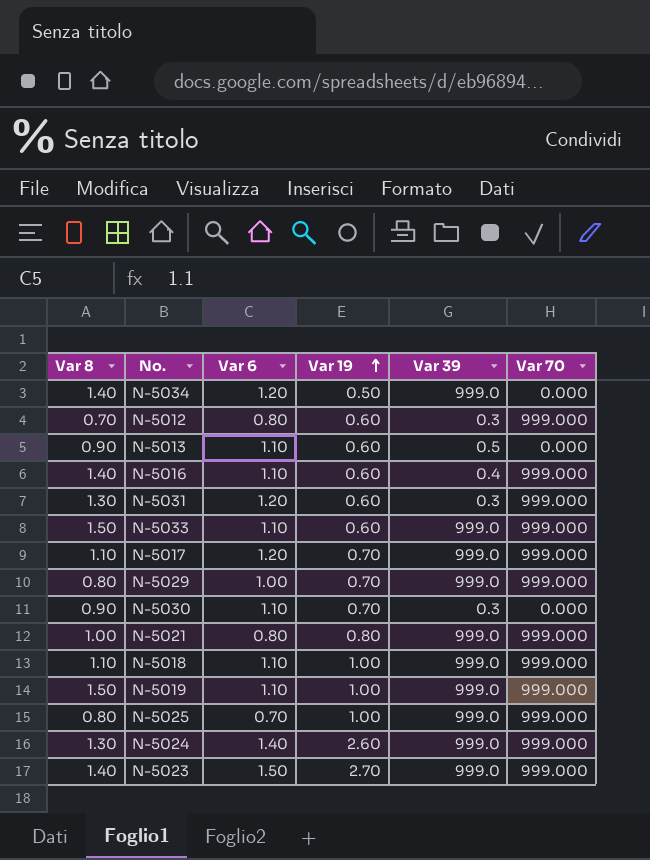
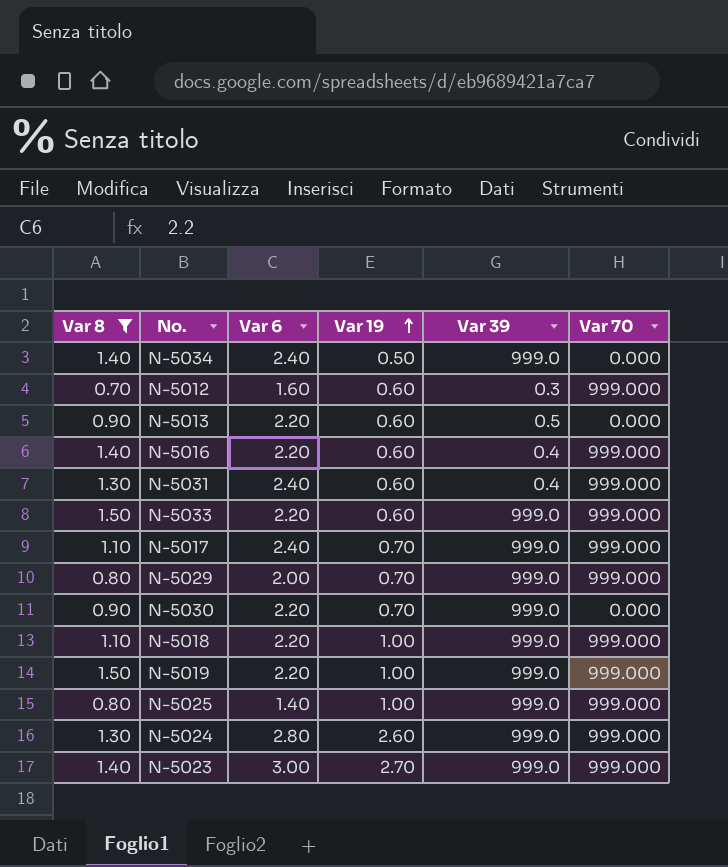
filter: none -> Var 8 != 1.00
N-5034 | Var 6: 1.20 -> 2.40
N-5012 | Var 6: 0.80 -> 1.60
N-5013 | Var 6: 1.10 -> 2.20
N-5016 | Var 6: 1.10 -> 2.20
N-5031 | Var 6: 1.20 -> 2.40
N-5031 | Var 39: 0.3 -> 0.4
N-5033 | Var 6: 1.10 -> 2.20
N-5017 | Var 6: 1.20 -> 2.40
N-5029 | Var 6: 1.00 -> 2.00
N-5030 | Var 6: 1.10 -> 2.20
N-5030 | Var 39: 0.3 -> 999.0
N-5018 | Var 6: 1.10 -> 2.20
N-5019 | Var 6: 1.10 -> 2.20
N-5025 | Var 6: 0.70 -> 1.40
N-5024 | Var 6: 1.40 -> 2.80
N-5023 | Var 6: 1.50 -> 3.00

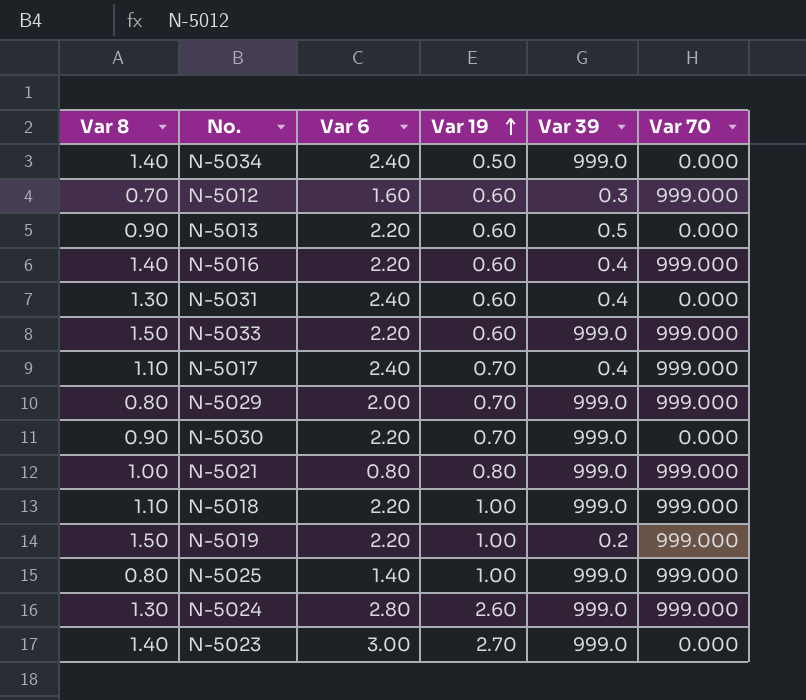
filter: Var 8 != 1.00 -> none
N-5031 | Var 70: 999.000 -> 0.000
N-5017 | Var 39: 999.0 -> 0.4
N-5019 | Var 39: 999.0 -> 0.2
N-5023 | Var 70: 999.000 -> 0.000

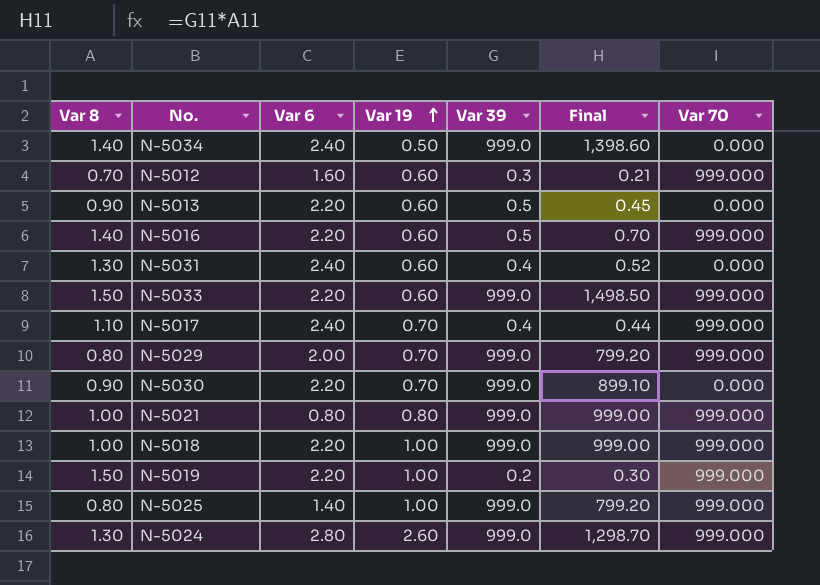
column Final | formula: none -> [Var 8] * [Var 39]
row N-5023: 1.40 | 3.00 | 2.70 | 999.0 | 0.000 -> none
N-5016 | Var 39: 0.4 -> 0.5
N-5018 | Var 8: 1.10 -> 1.00

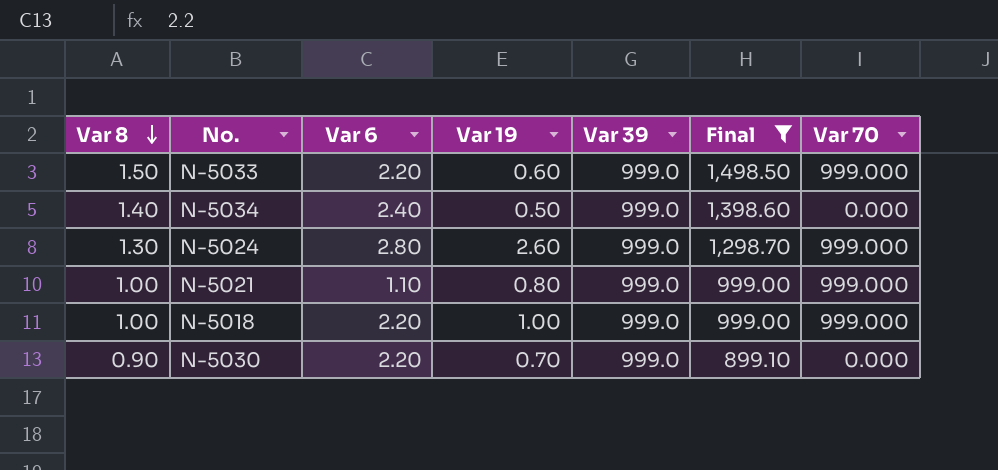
filter: none -> Final >= 899.10
row order: Var 19 ascending -> Var 8 descending
N-5021 | Var 6: 0.80 -> 1.10

